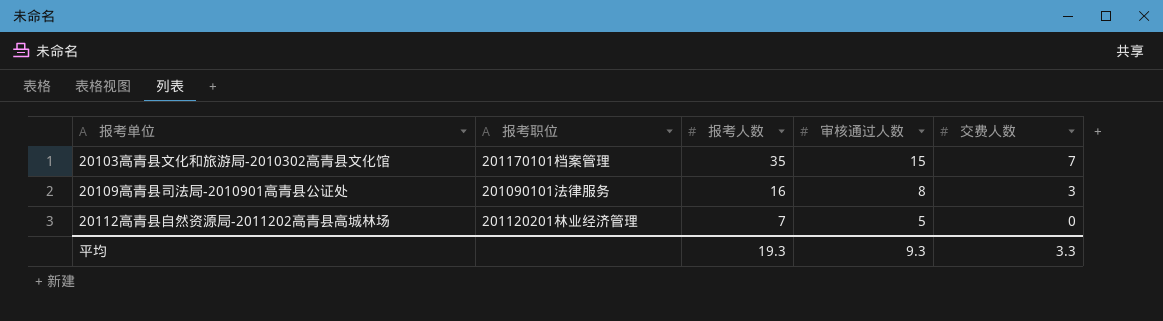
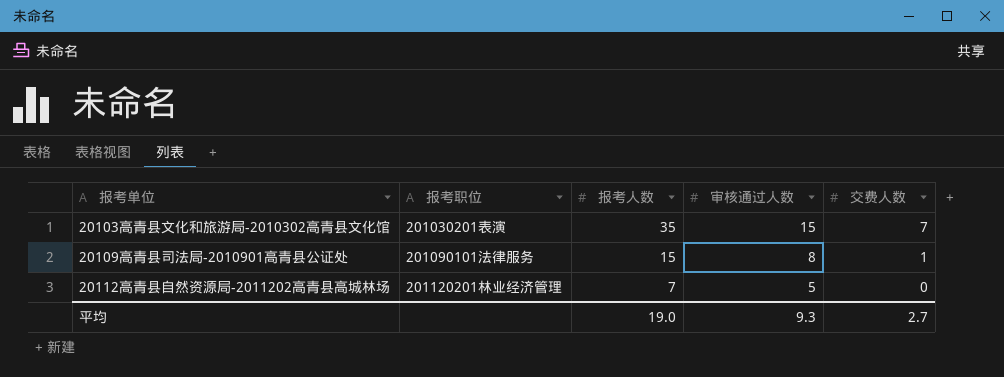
20103高青县文化和旅游局-2010302高青县文化馆 | 报考职位: 201170101档案管理 -> 201030201表演
20109高青县司法局-2010901高青县公证处 | 报考人数: 16 -> 15
20109高青县司法局-2010901高青县公证处 | 交费人数: 3 -> 1
平均 | 报考人数: 19.3 -> 19.0
平均 | 交费人数: 3.3 -> 2.7

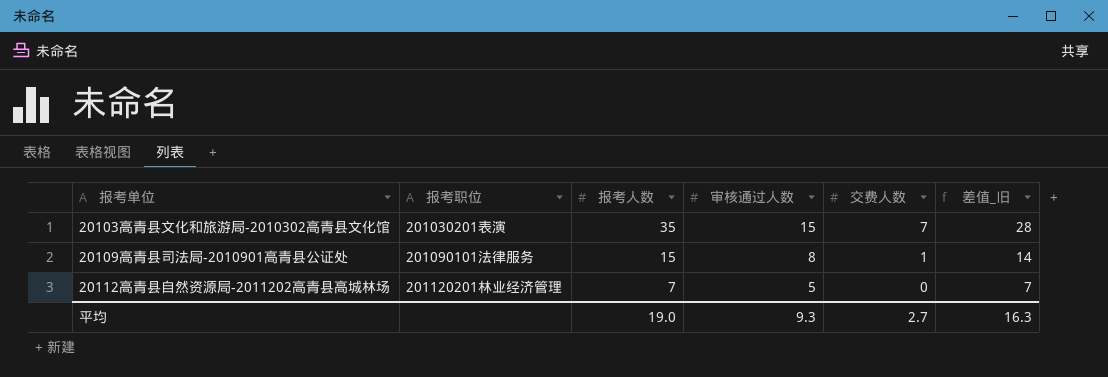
column 差值_旧 | formula: none -> [报考人数] - [交费人数]

